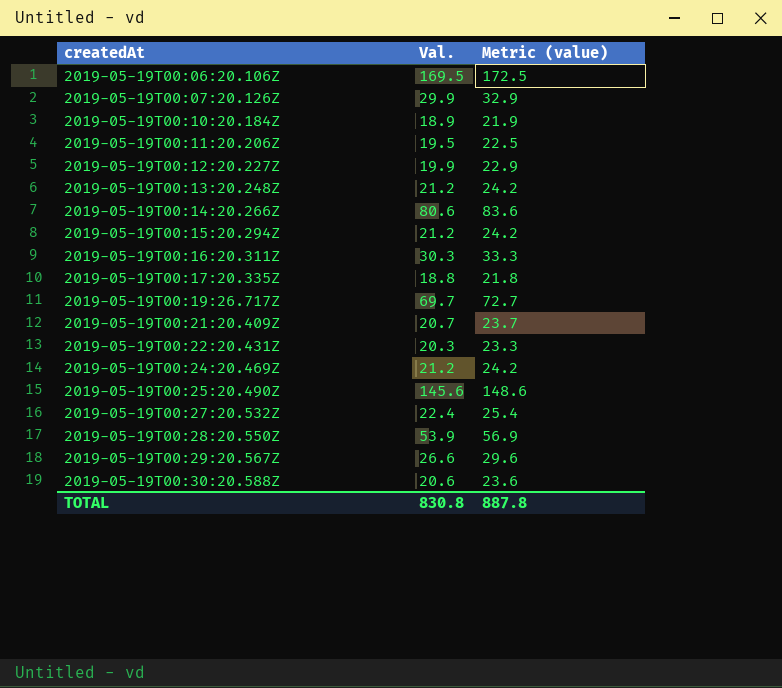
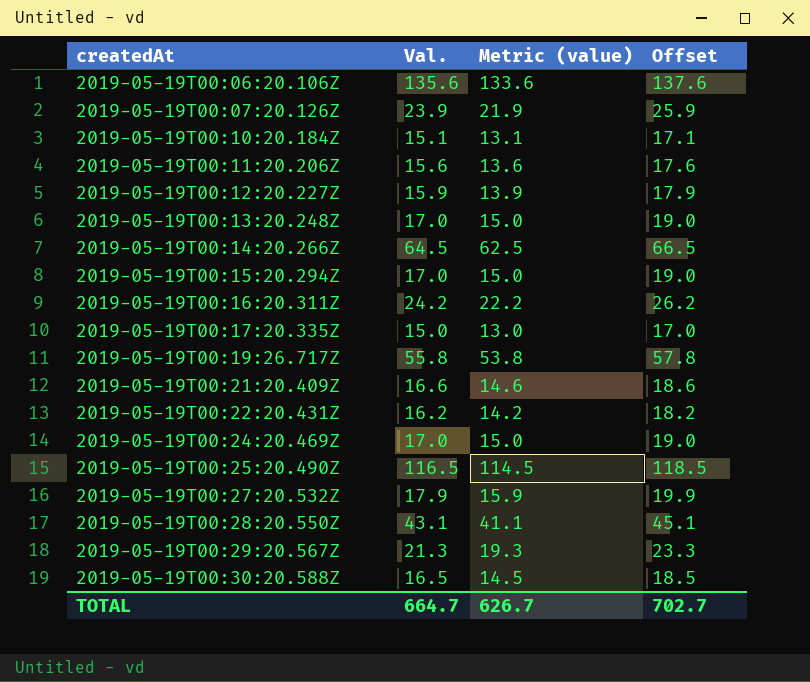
column Metric (value) | formula: [Val.] + 3 -> [Val.] - 2
column Offset | formula: none -> [Val.] + 2
2019-05-19T00:06:20.106Z | Val.: 169.5 -> 135.6
2019-05-19T00:07:20.126Z | Val.: 29.9 -> 23.9
2019-05-19T00:10:20.184Z | Val.: 18.9 -> 15.1
2019-05-19T00:11:20.206Z | Val.: 19.5 -> 15.6
2019-05-19T00:12:20.227Z | Val.: 19.9 -> 15.9
2019-05-19T00:13:20.248Z | Val.: 21.2 -> 17.0
2019-05-19T00:14:20.266Z | Val.: 80.6 -> 64.5
2019-05-19T00:15:20.294Z | Val.: 21.2 -> 17.0
2019-05-19T00:16:20.311Z | Val.: 30.3 -> 24.2
2019-05-19T00:17:20.335Z | Val.: 18.8 -> 15.0
2019-05-19T00:19:26.717Z | Val.: 69.7 -> 55.8
2019-05-19T00:21:20.409Z | Val.: 20.7 -> 16.6
2019-05-19T00:22:20.431Z | Val.: 20.3 -> 16.2
2019-05-19T00:24:20.469Z | Val.: 21.2 -> 17.0
2019-05-19T00:25:20.490Z | Val.: 145.6 -> 116.5
2019-05-19T00:27:20.532Z | Val.: 22.4 -> 17.9
2019-05-19T00:28:20.550Z | Val.: 53.9 -> 43.1
2019-05-19T00:29:20.567Z | Val.: 26.6 -> 21.3
2019-05-19T00:30:20.588Z | Val.: 20.6 -> 16.5
TOTAL | Val.: 830.8 -> 664.7
TOTAL | Metric (value): 887.8 -> 626.7

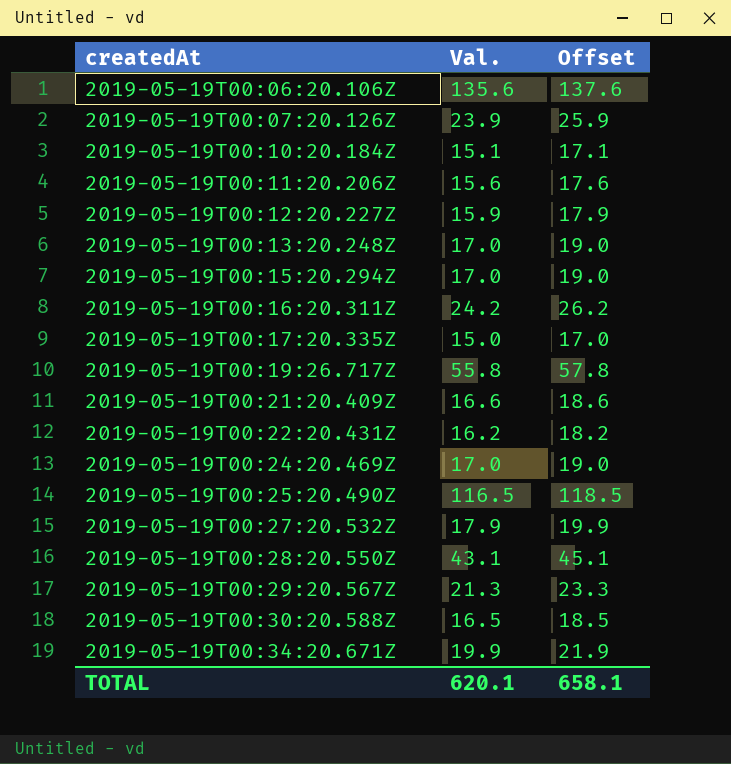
column Metric (value) | formula: [Val.] - 2 -> none
row 2019-05-19T00:14:20.266Z: 64.5 | 62.5 | 66.5 -> none
row 2019-05-19T00:34:20.671Z: none -> 19.9 | 21.9
TOTAL | Val.: 664.7 -> 620.1
TOTAL | Offset: 702.7 -> 658.1

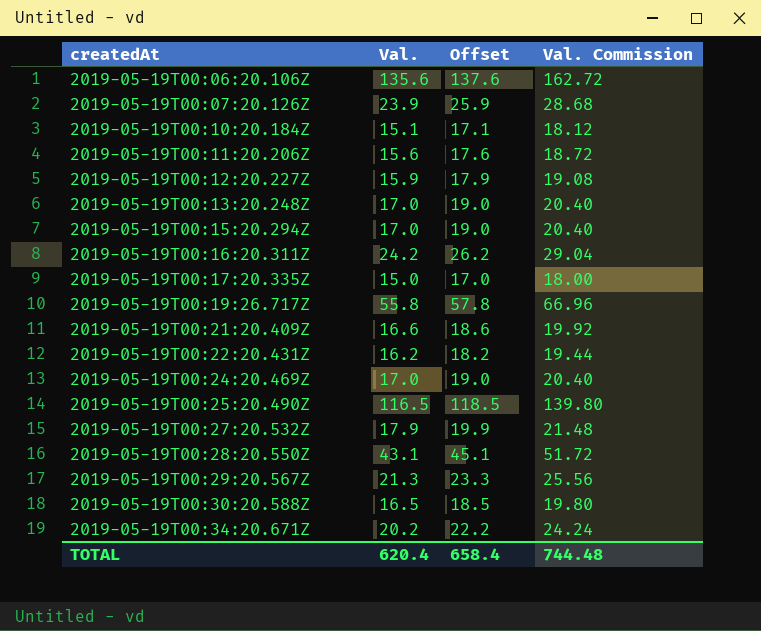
column Val. Commission | formula: none -> [Val.] * 1.2
2019-05-19T00:34:20.671Z | Val.: 19.9 -> 20.2
2019-05-19T00:34:20.671Z | Offset: 21.9 -> 22.2
TOTAL | Val.: 620.1 -> 620.4
TOTAL | Offset: 658.1 -> 658.4

